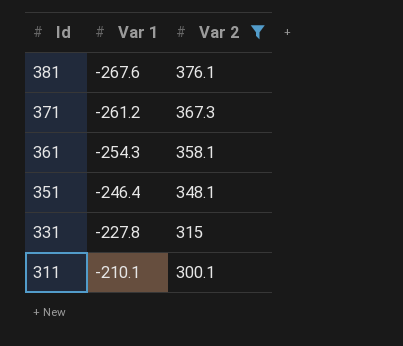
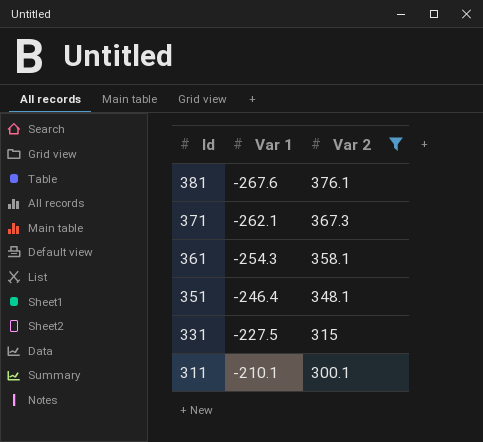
371 | Var 1: -261.2 -> -262.1
331 | Var 1: -227.8 -> -227.5

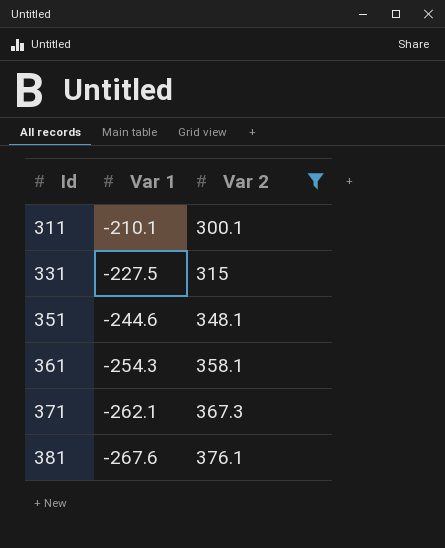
row order: Id descending -> Id ascending
351 | Var 1: -246.4 -> -244.6

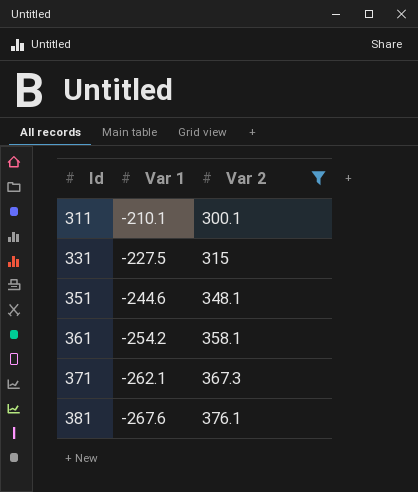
361 | Var 1: -254.3 -> -254.2

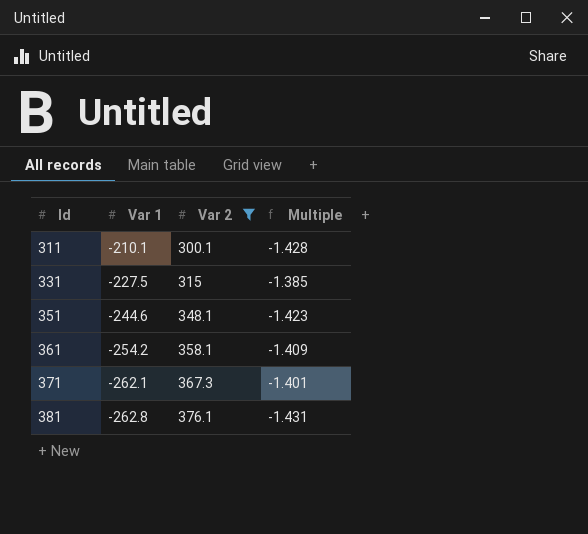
column Multiple | formula: none -> [Var 2] / [Var 1]
381 | Var 1: -267.6 -> -262.8

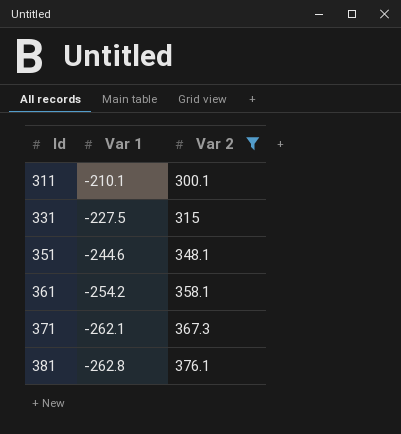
column Multiple | formula: [Var 2] / [Var 1] -> none

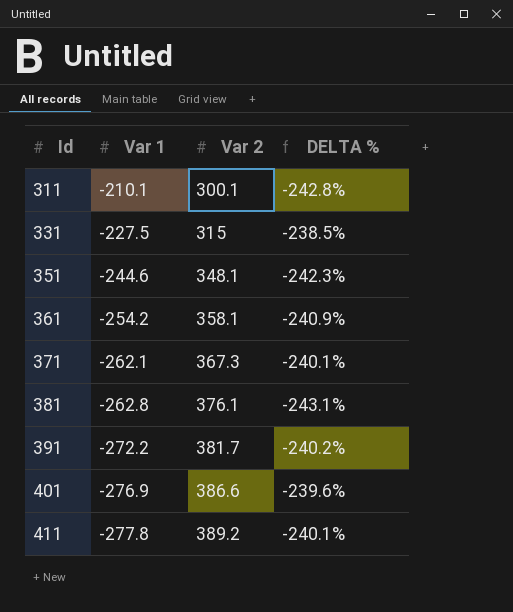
filter: Var 2 <= 376.1 -> none
column DELTA % | formula: none -> ([Var 2] - [Var 1]) / [Var 1]

